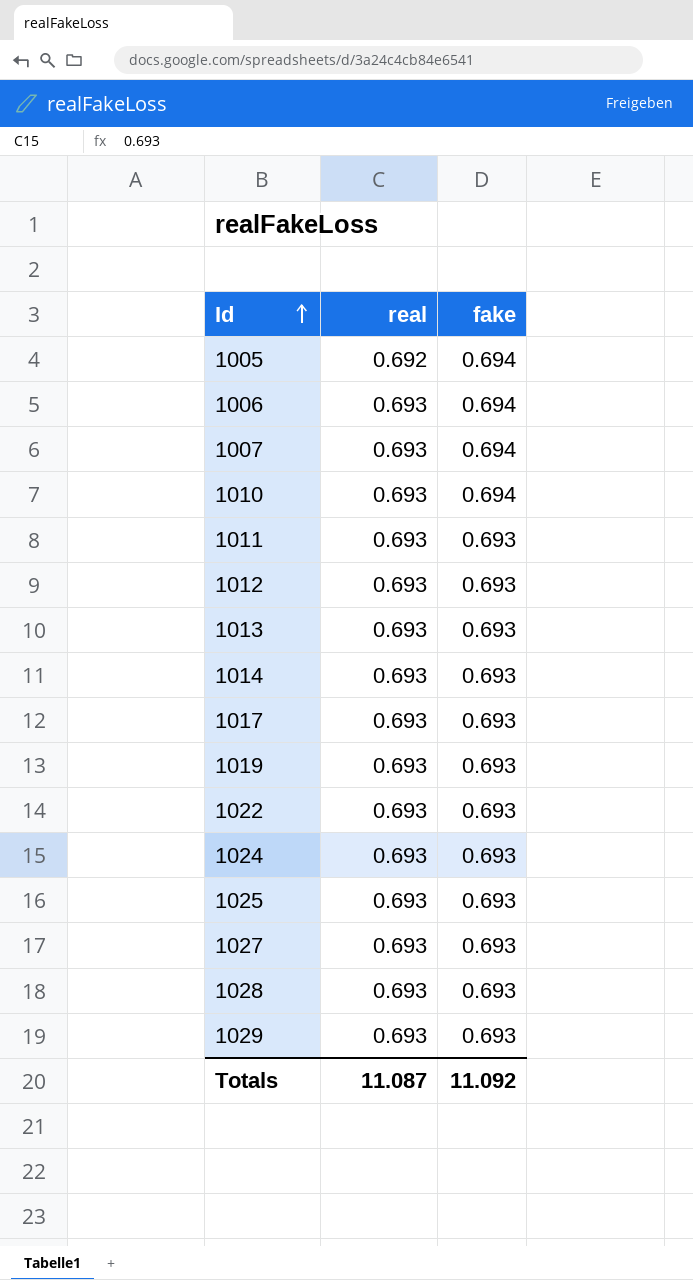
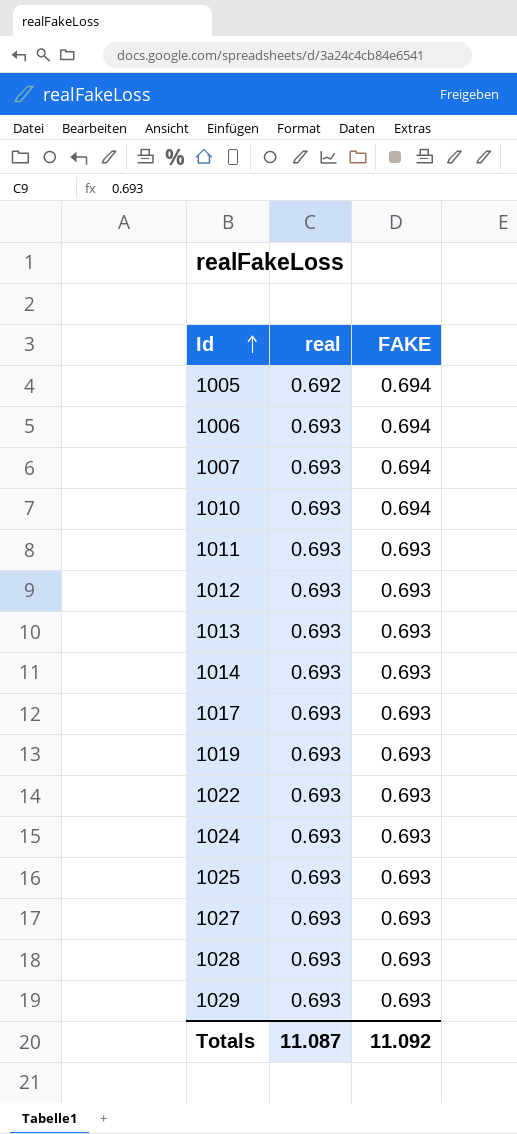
column name: fake -> FAKE

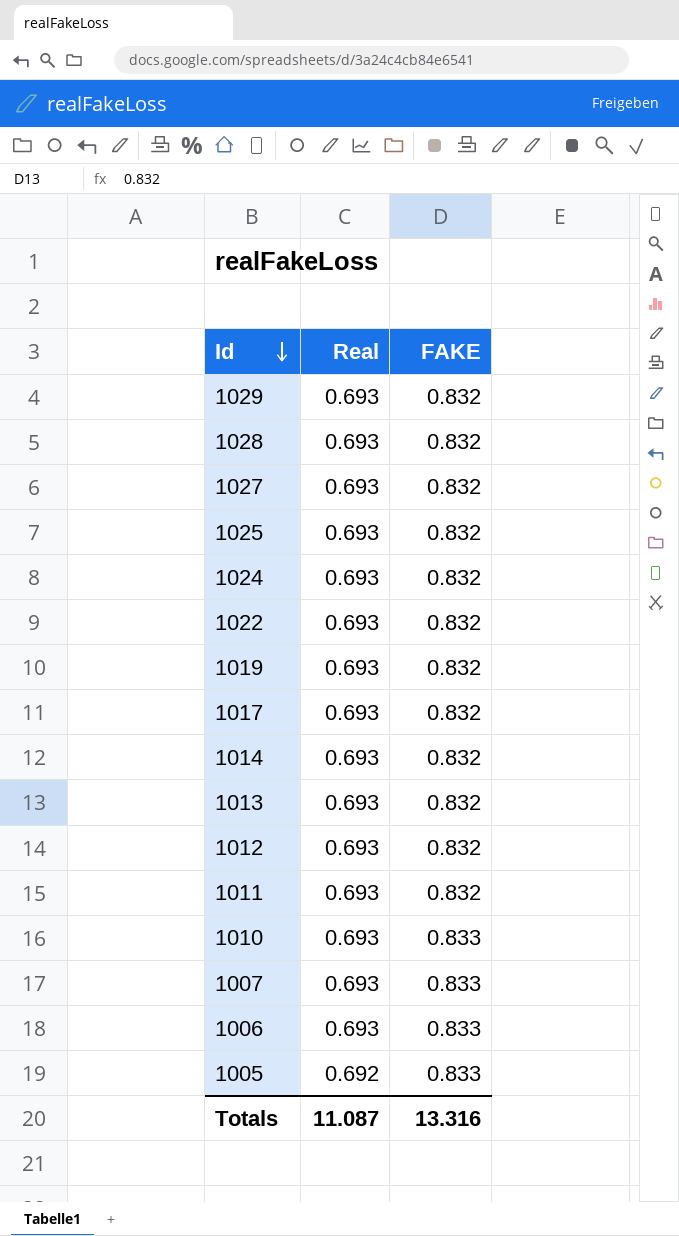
row order: Id ascending -> Id descending
column name: real -> Real
1029 | FAKE: 0.693 -> 0.832
1028 | FAKE: 0.693 -> 0.832
1027 | FAKE: 0.693 -> 0.832
1025 | FAKE: 0.693 -> 0.832
1024 | FAKE: 0.693 -> 0.832
1022 | FAKE: 0.693 -> 0.832
1019 | FAKE: 0.693 -> 0.832
1017 | FAKE: 0.693 -> 0.832
1014 | FAKE: 0.693 -> 0.832
1013 | FAKE: 0.693 -> 0.832
1012 | FAKE: 0.693 -> 0.832
1011 | FAKE: 0.693 -> 0.832
1010 | FAKE: 0.694 -> 0.833
1007 | FAKE: 0.694 -> 0.833
1006 | FAKE: 0.694 -> 0.833
1005 | FAKE: 0.694 -> 0.833
Totals | FAKE: 11.092 -> 13.316

